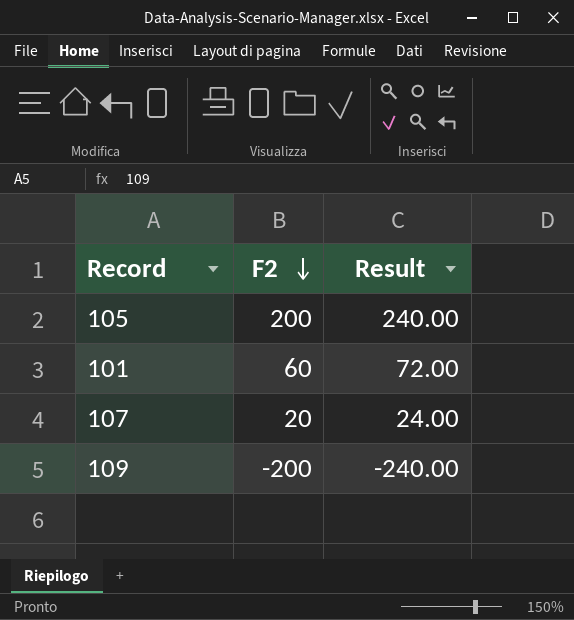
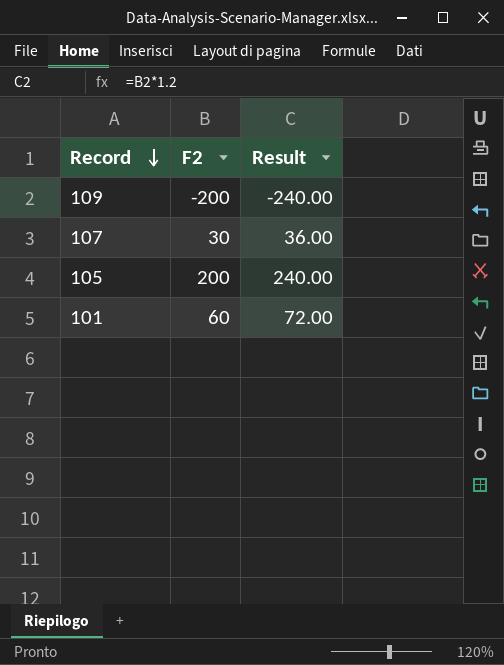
row order: F2 descending -> Record descending
107 | F2: 20 -> 30
107 | Result: 24.00 -> 36.00

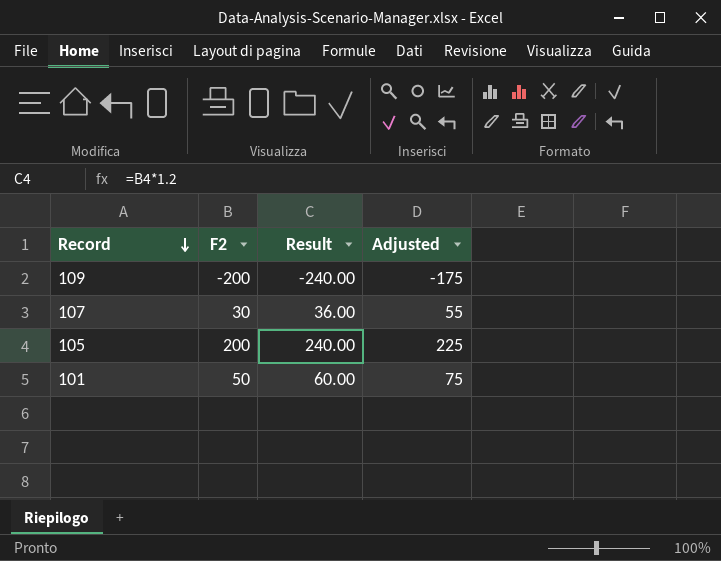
column Adjusted | formula: none -> [F2] + 25
101 | F2: 60 -> 50
101 | Result: 72.00 -> 60.00

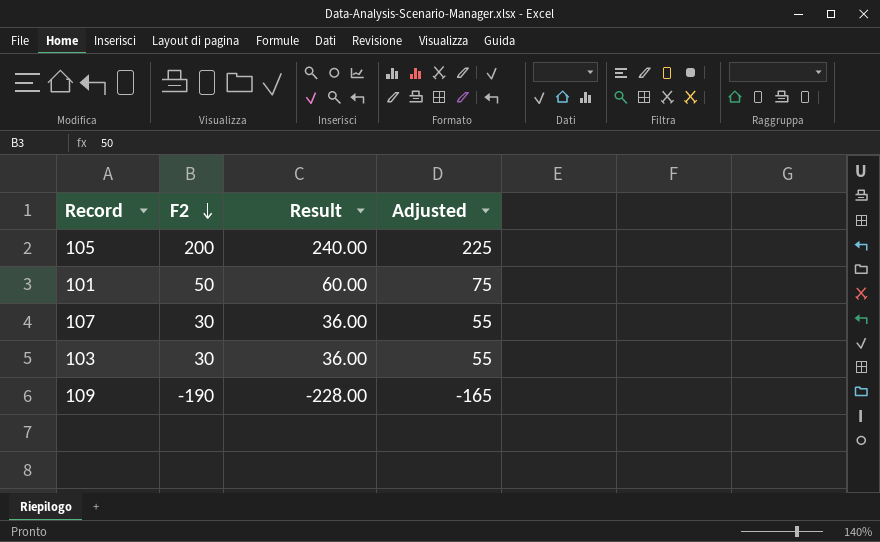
row order: Record descending -> F2 descending
row 103: none -> 30 | 36.00 | 55
109 | F2: -200 -> -190
109 | Result: -240.00 -> -228.00
109 | Adjusted: -175 -> -165

